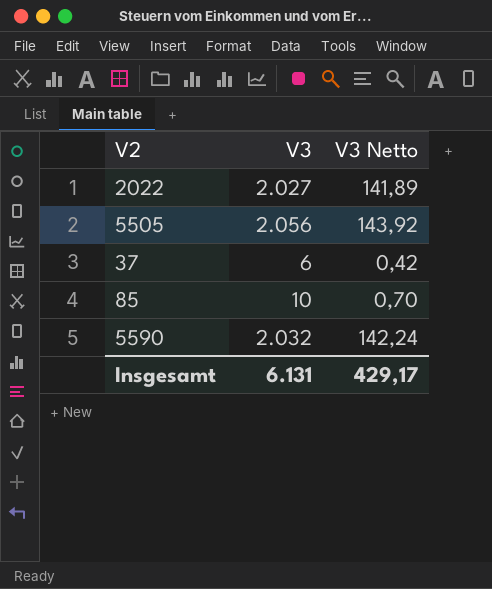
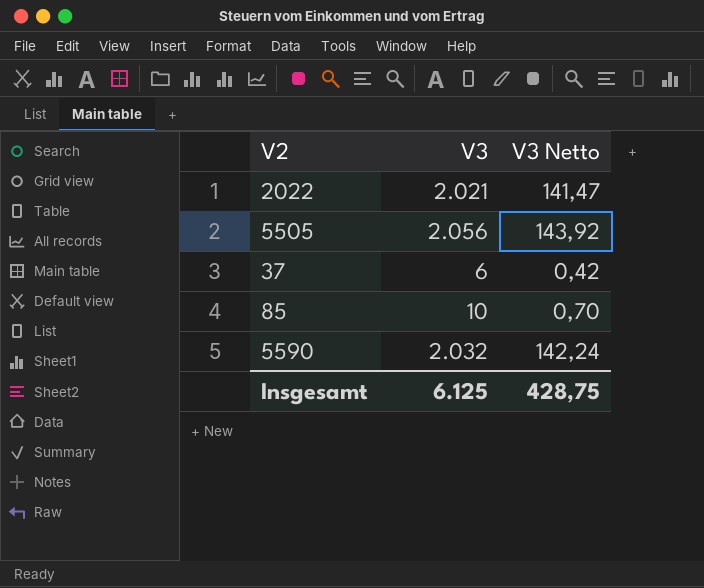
2022 | V3: 2.027 -> 2.021
2022 | V3 Netto: 141,89 -> 141,47
Insgesamt | V3: 6.131 -> 6.125
Insgesamt | V3 Netto: 429,17 -> 428,75

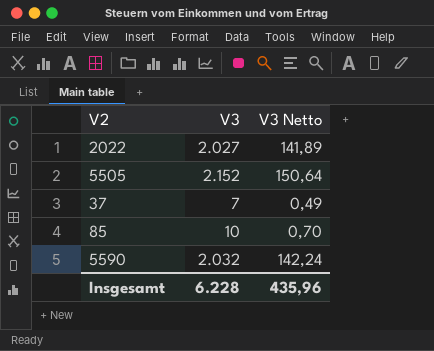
2022 | V3: 2.021 -> 2.027
2022 | V3 Netto: 141,47 -> 141,89
5505 | V3: 2.056 -> 2.152
5505 | V3 Netto: 143,92 -> 150,64
37 | V3: 6 -> 7
37 | V3 Netto: 0,42 -> 0,49
Insgesamt | V3: 6.125 -> 6.228
Insgesamt | V3 Netto: 428,75 -> 435,96

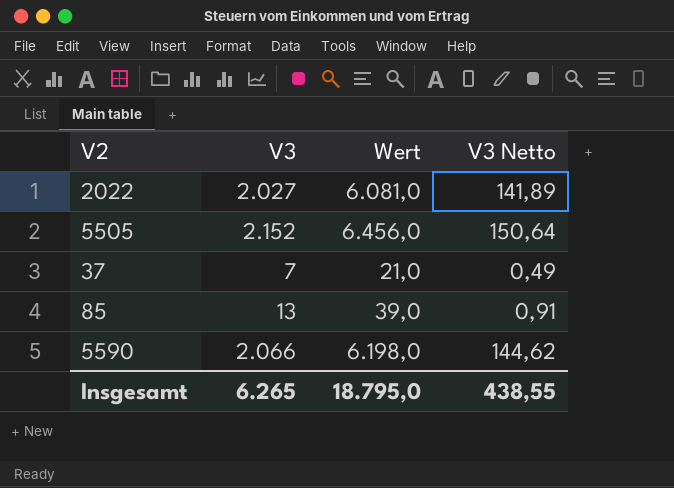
column Wert | formula: none -> [V3] * 3
85 | V3: 10 -> 13
85 | V3 Netto: 0,70 -> 0,91
5590 | V3: 2.032 -> 2.066
5590 | V3 Netto: 142,24 -> 144,62
Insgesamt | V3: 6.228 -> 6.265
Insgesamt | V3 Netto: 435,96 -> 438,55

